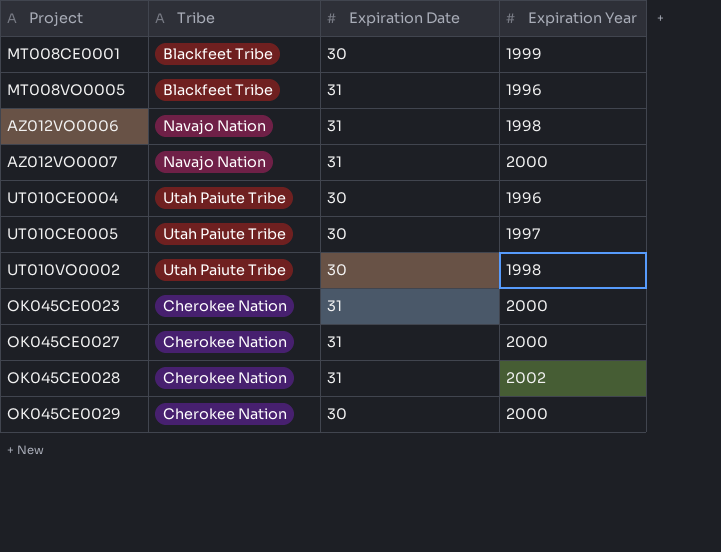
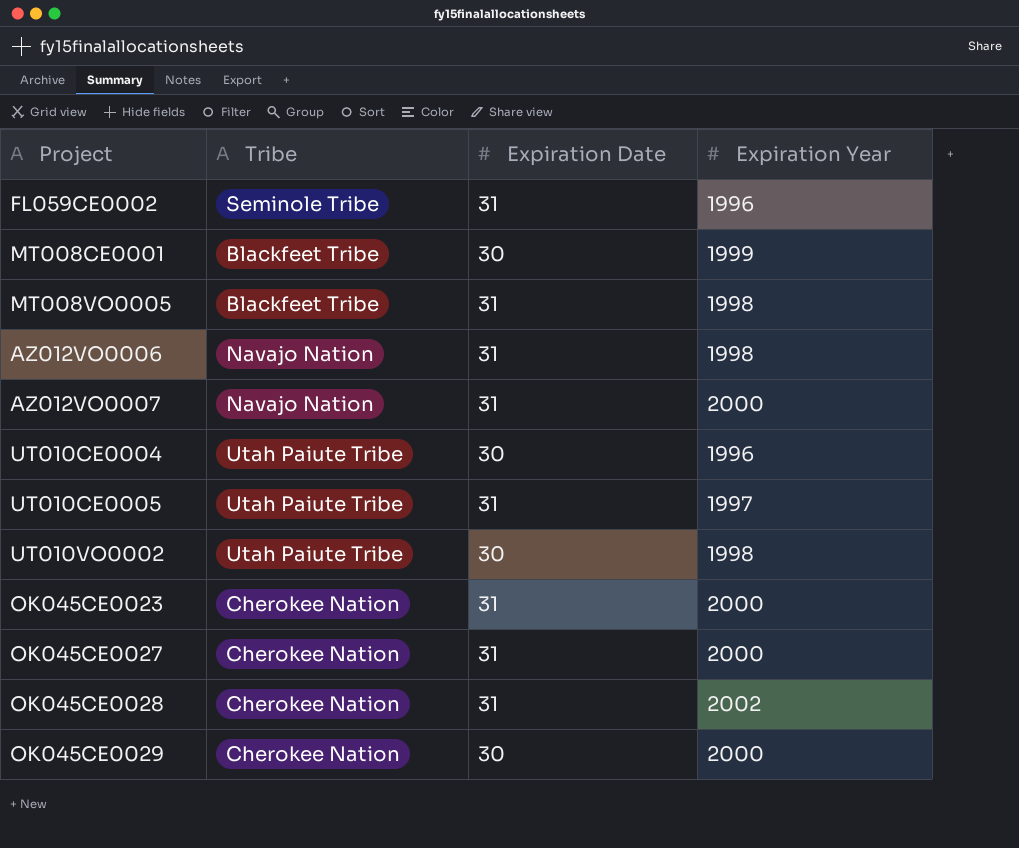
row FL059CE0002: none -> Seminole Tribe | 31 | 1996
MT008VO0005 | Expiration Year: 1996 -> 1998
UT010CE0005 | Expiration Date: 30 -> 31

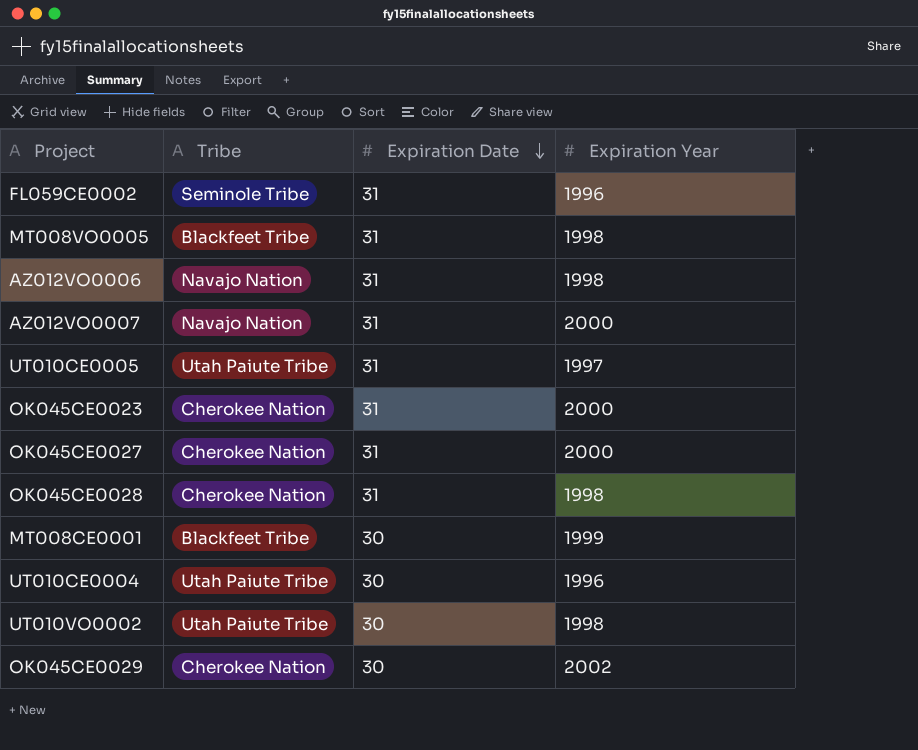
row order: none -> Expiration Date descending
OK045CE0028 | Expiration Year: 2002 -> 1998
OK045CE0029 | Expiration Year: 2000 -> 2002

